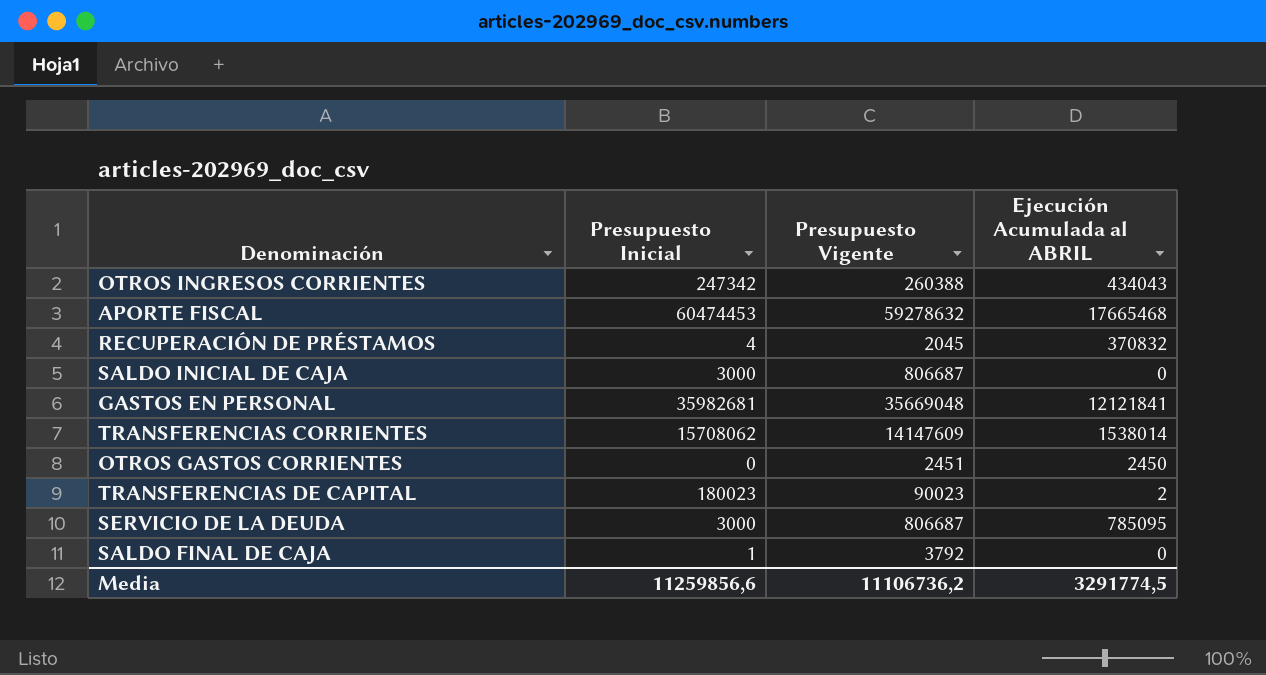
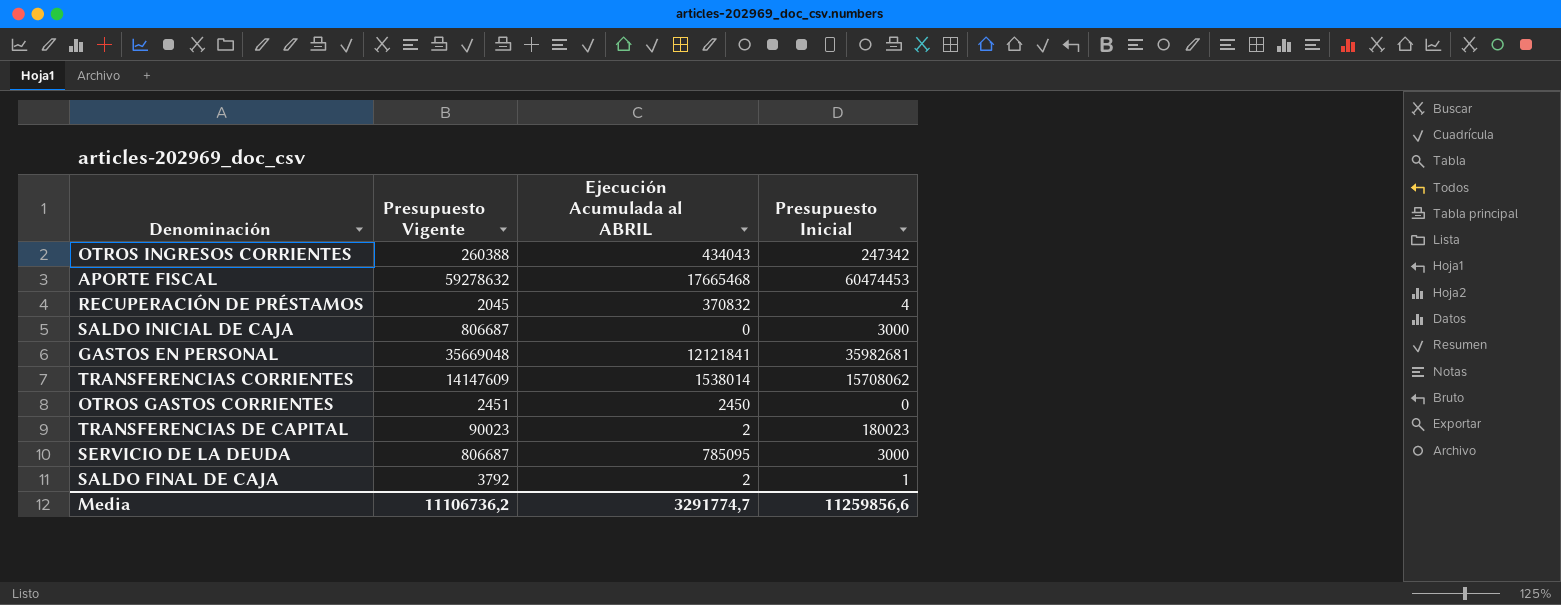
column Presupuesto Inicial | position: 2 -> 4
SALDO FINAL DE CAJA | Ejecución Acumulada al ABRIL: 0 -> 2
Media | Ejecución Acumulada al ABRIL: 3291774,5 -> 3291774,7

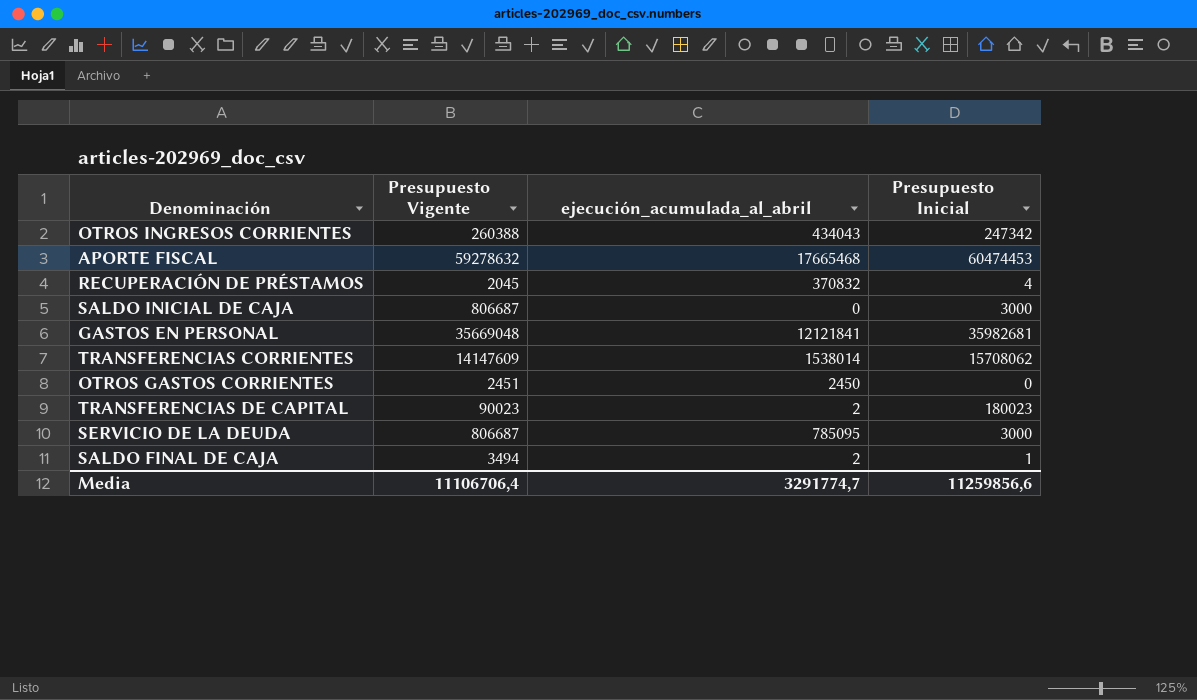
column name: Ejecución Acumulada al ABRIL -> ejecución_acumulada_al_abril
SALDO FINAL DE CAJA | Presupuesto Vigente: 3792 -> 3494
Media | Presupuesto Vigente: 11106736,2 -> 11106706,4

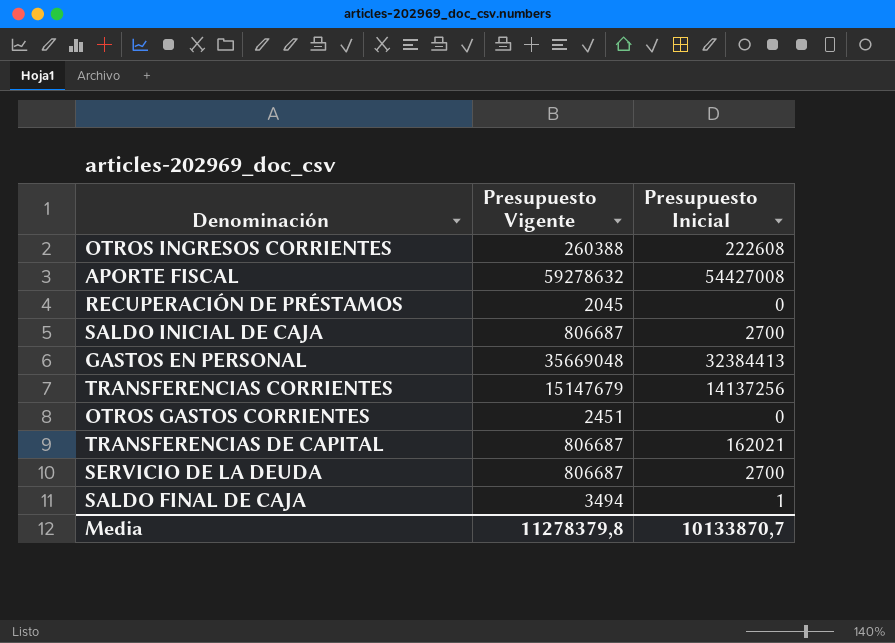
column ejecución_acumulada_al_abril | position: 3 -> none
OTROS INGRESOS CORRIENTES | Presupuesto Inicial: 247342 -> 222608
APORTE FISCAL | Presupuesto Inicial: 60474453 -> 54427008
RECUPERACIÓN DE PRÉSTAMOS | Presupuesto Inicial: 4 -> 0
SALDO INICIAL DE CAJA | Presupuesto Inicial: 3000 -> 2700
GASTOS EN PERSONAL | Presupuesto Inicial: 35982681 -> 32384413
TRANSFERENCIAS CORRIENTES | Presupuesto Vigente: 14147609 -> 15147679
TRANSFERENCIAS CORRIENTES | Presupuesto Inicial: 15708062 -> 14137256
TRANSFERENCIAS DE CAPITAL | Presupuesto Vigente: 90023 -> 806687
TRANSFERENCIAS DE CAPITAL | Presupuesto Inicial: 180023 -> 162021
SERVICIO DE LA DEUDA | Presupuesto Inicial: 3000 -> 2700
Media | Presupuesto Vigente: 11106706,4 -> 11278379,8
Media | Presupuesto Inicial: 11259856,6 -> 10133870,7

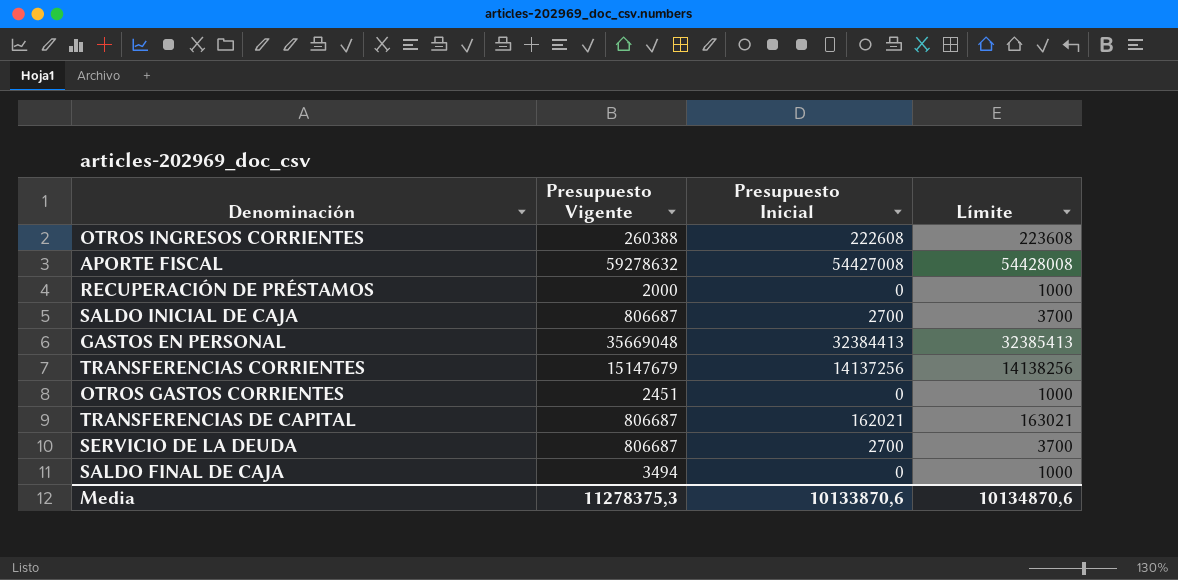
column Límite | formula: none -> [Presupuesto Inicial] + 1000
RECUPERACIÓN DE PRÉSTAMOS | Presupuesto Vigente: 2045 -> 2000
SALDO FINAL DE CAJA | Presupuesto Inicial: 1 -> 0
Media | Presupuesto Vigente: 11278379,8 -> 11278375,3
Media | Presupuesto Inicial: 10133870,7 -> 10133870,6

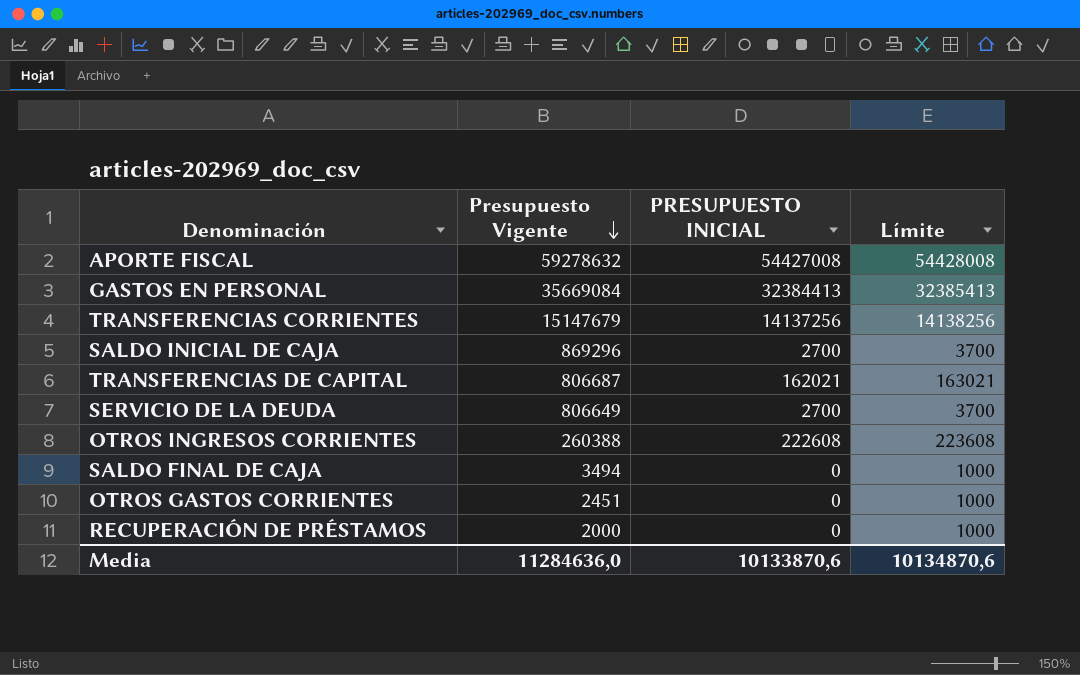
row order: none -> Presupuesto Vigente descending
column name: Presupuesto Inicial -> PRESUPUESTO INICIAL
GASTOS EN PERSONAL | Presupuesto Vigente: 35669048 -> 35669084
SALDO INICIAL DE CAJA | Presupuesto Vigente: 806687 -> 869296
SERVICIO DE LA DEUDA | Presupuesto Vigente: 806687 -> 806649
Media | Presupuesto Vigente: 11278375,3 -> 11284636,0

